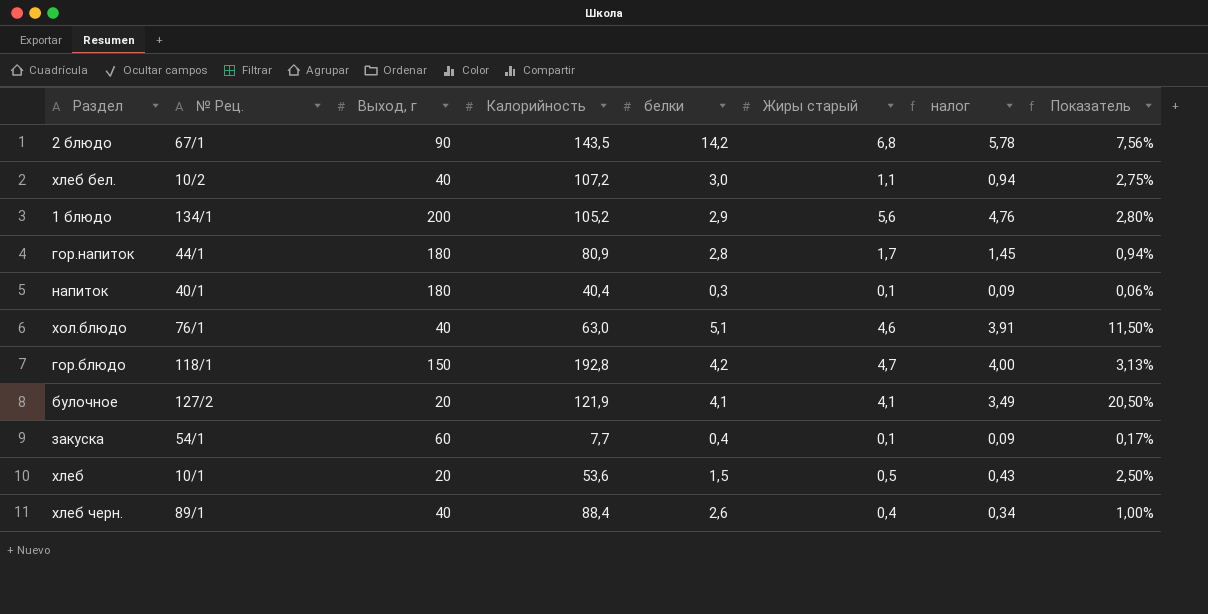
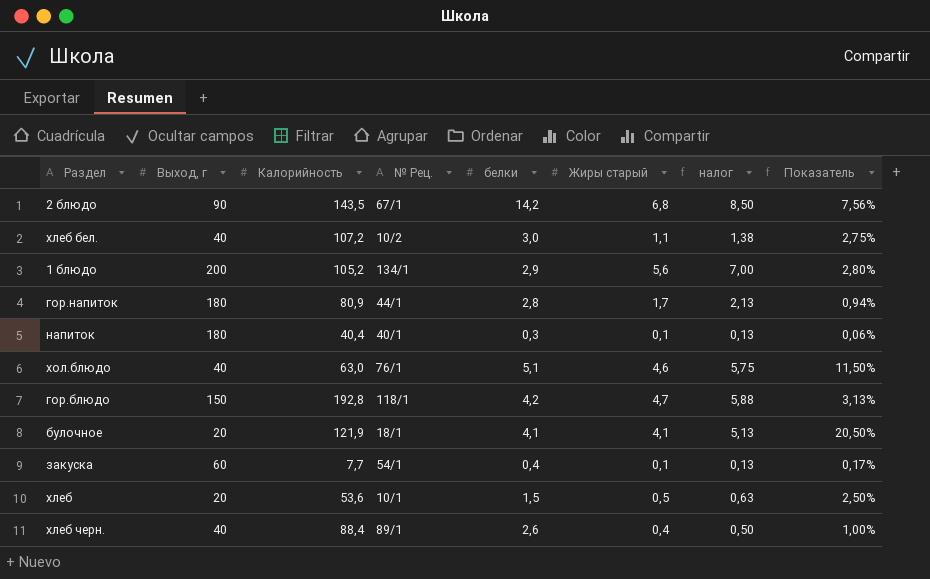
column № Рец. | position: 2 -> 4
column налог | formula: [Жиры старый] * 0,85 -> [Жиры старый] * 1,25
булочное | № Рец.: 127/2 -> 18/1

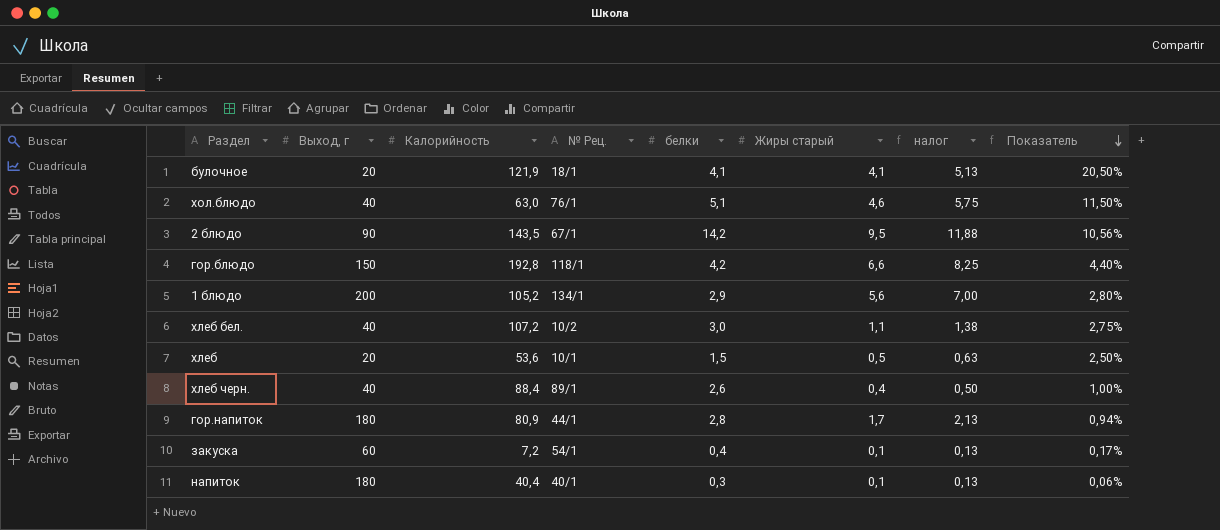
row order: none -> Показатель descending
2 блюдо | Жиры старый: 6,8 -> 9,5
2 блюдо | налог: 8,50 -> 11,88
2 блюдо | Показатель: 7,56% -> 10,56%
гор.блюдо | Жиры старый: 4,7 -> 6,6
гор.блюдо | налог: 5,88 -> 8,25
гор.блюдо | Показатель: 3,13% -> 4,40%
закуска | Калорийность: 7,7 -> 7,2

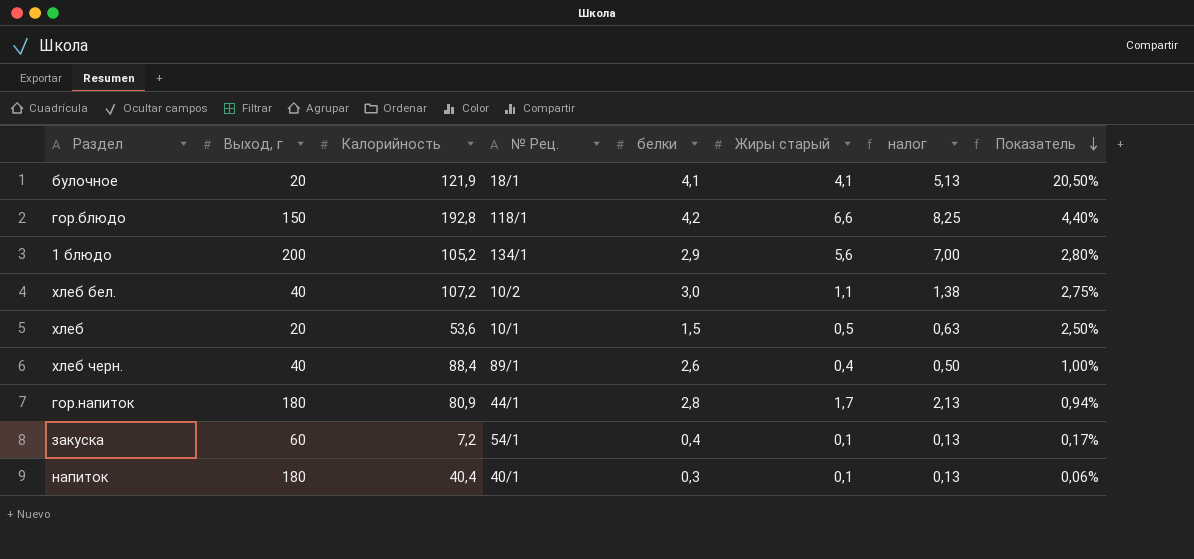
row хол.блюдо: 40 | 63,0 | 76/1 | 5,1 | 4,6 | 5,75 | 11,50% -> none
row 2 блюдо: 90 | 143,5 | 67/1 | 14,2 | 9,5 | 11,88 | 10,56% -> none

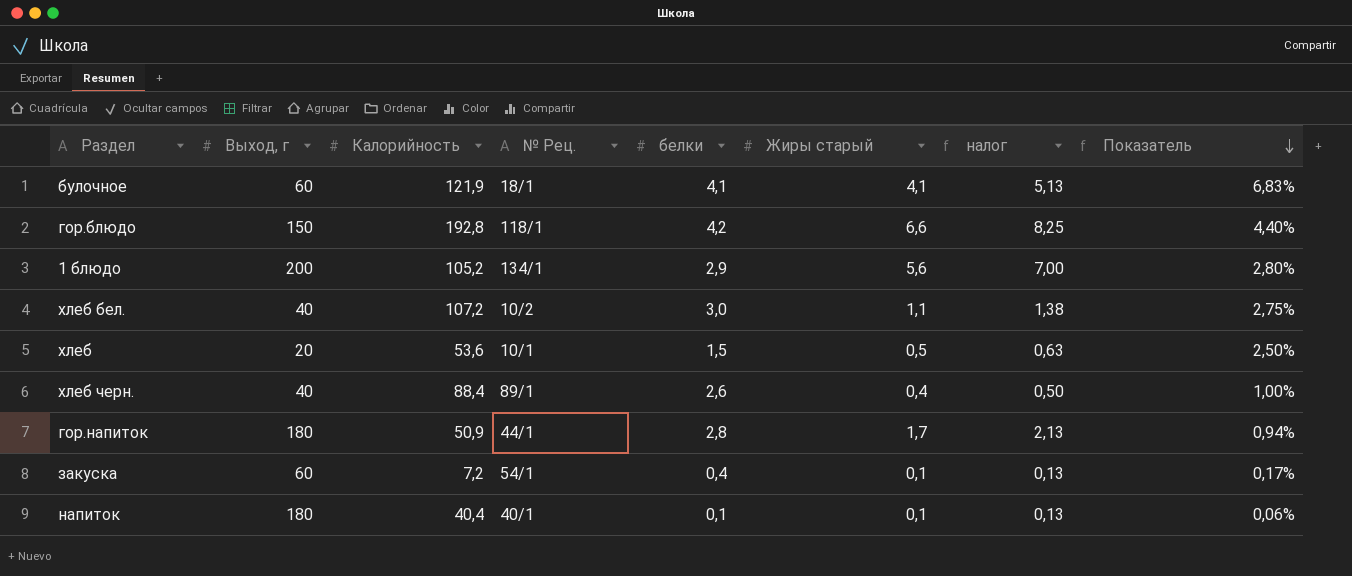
булочное | Выход, г: 20 -> 60
булочное | Показатель: 20,50% -> 6,83%
гор.напиток | Калорийность: 80,9 -> 50,9
напиток | белки: 0,3 -> 0,1

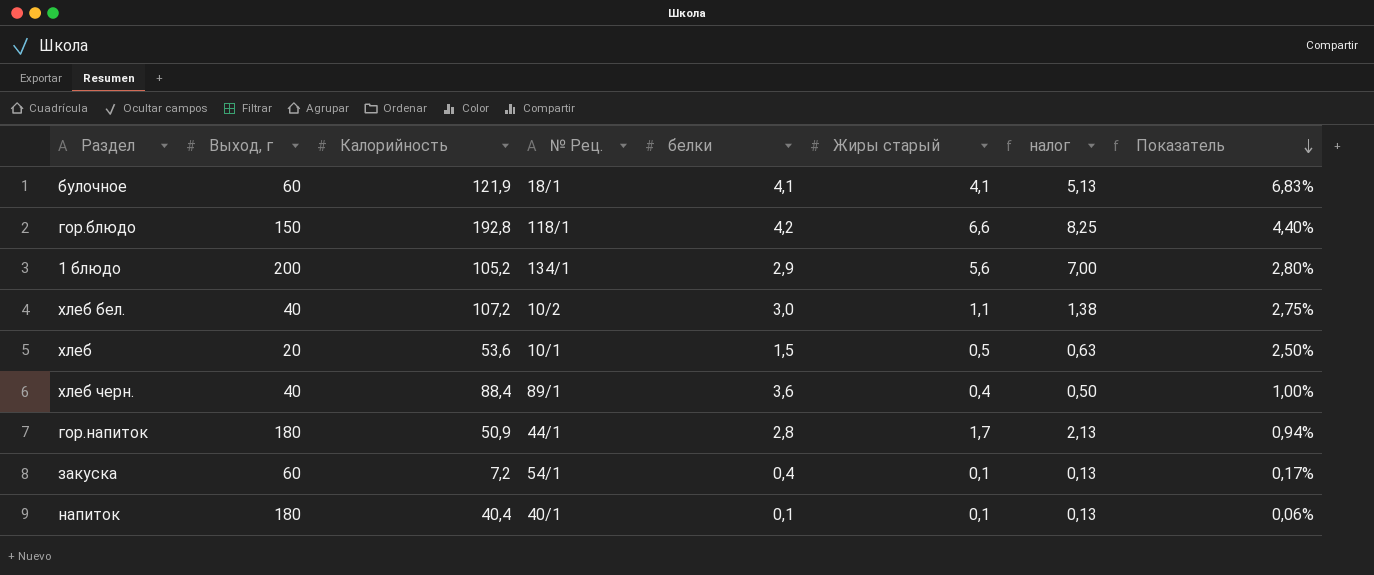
хлеб черн. | белки: 2,6 -> 3,6

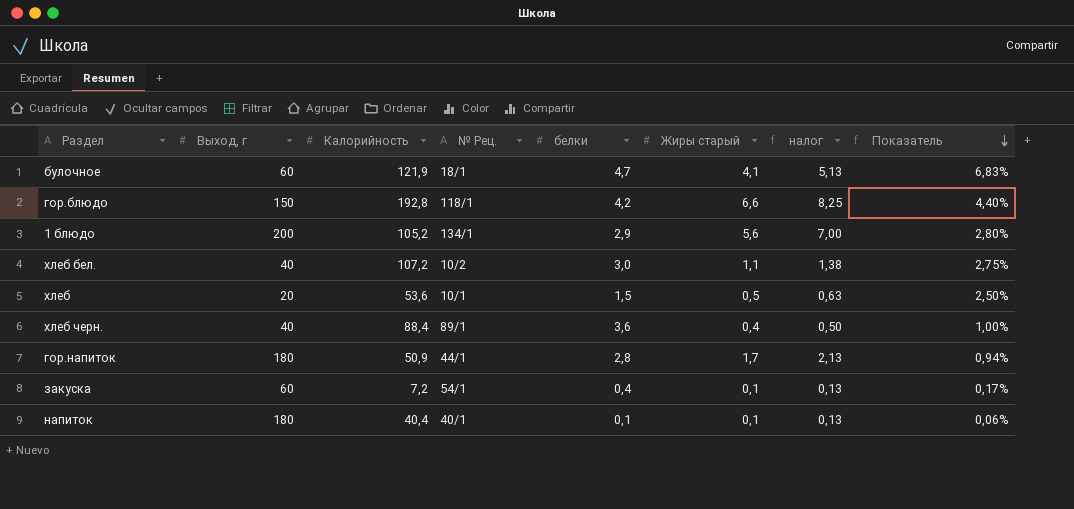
булочное | белки: 4,1 -> 4,7

